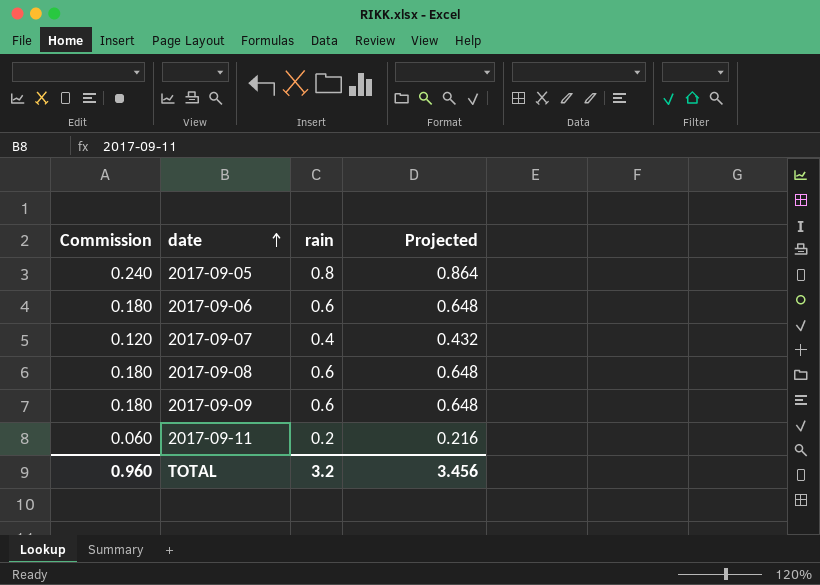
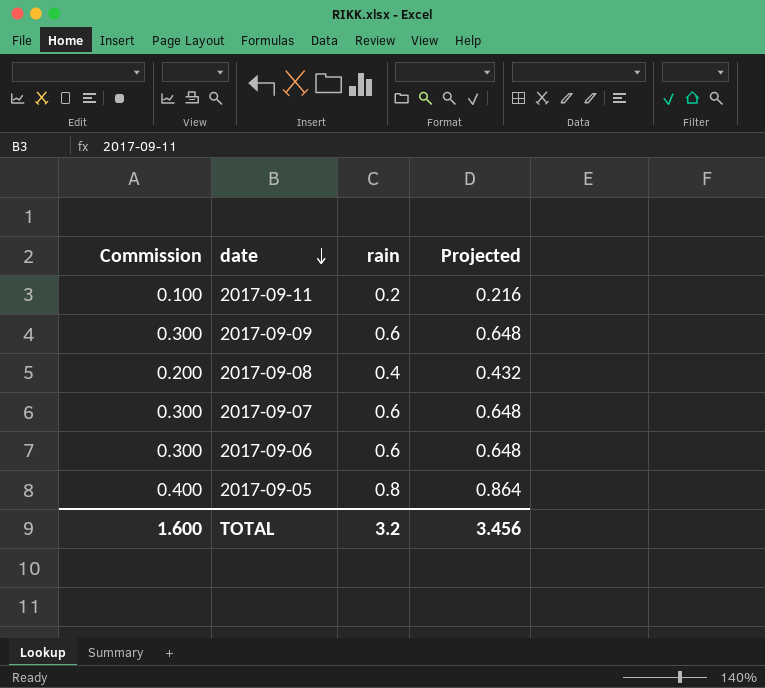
row order: date ascending -> date descending
column Commission | formula: [rain] * 0.3 -> [rain] * 0.5
2017-09-08 | rain: 0.6 -> 0.4
2017-09-08 | Projected: 0.648 -> 0.432
2017-09-07 | rain: 0.4 -> 0.6
2017-09-07 | Projected: 0.432 -> 0.648
TOTAL | Commission: 0.960 -> 1.600

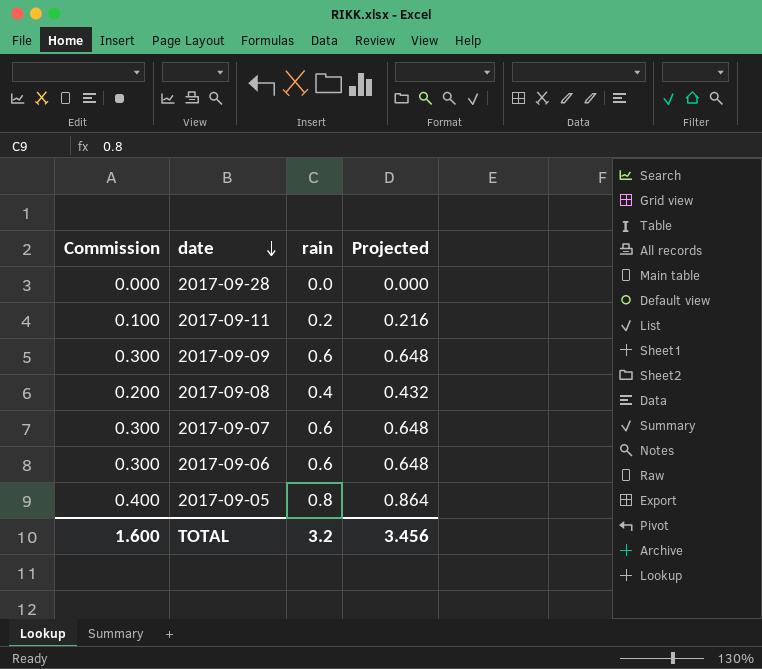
row 2017-09-28: none -> 0.000 | 0.0 | 0.000

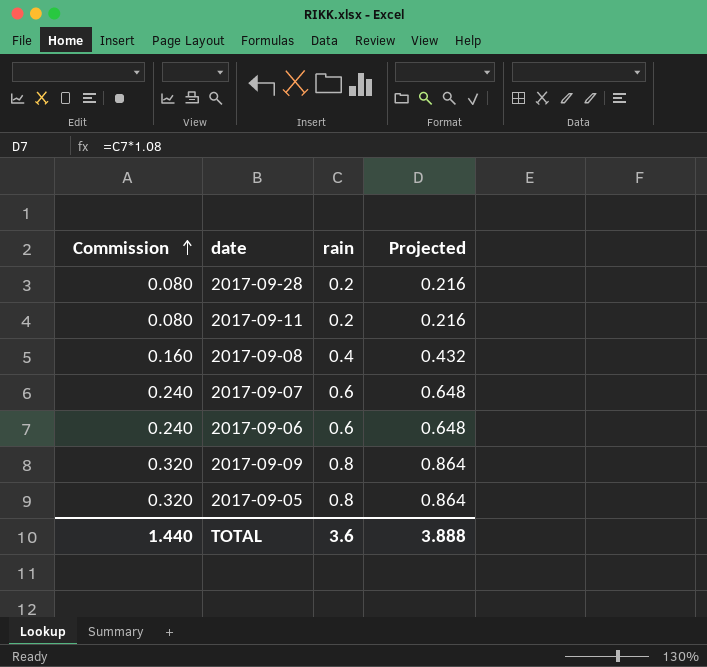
row order: date descending -> Commission ascending
column Commission | formula: [rain] * 0.5 -> [rain] * 0.4
2017-09-28 | rain: 0.0 -> 0.2
2017-09-28 | Projected: 0.000 -> 0.216
2017-09-09 | rain: 0.6 -> 0.8
2017-09-09 | Projected: 0.648 -> 0.864
TOTAL | Commission: 1.600 -> 1.440
TOTAL | rain: 3.2 -> 3.6
TOTAL | Projected: 3.456 -> 3.888

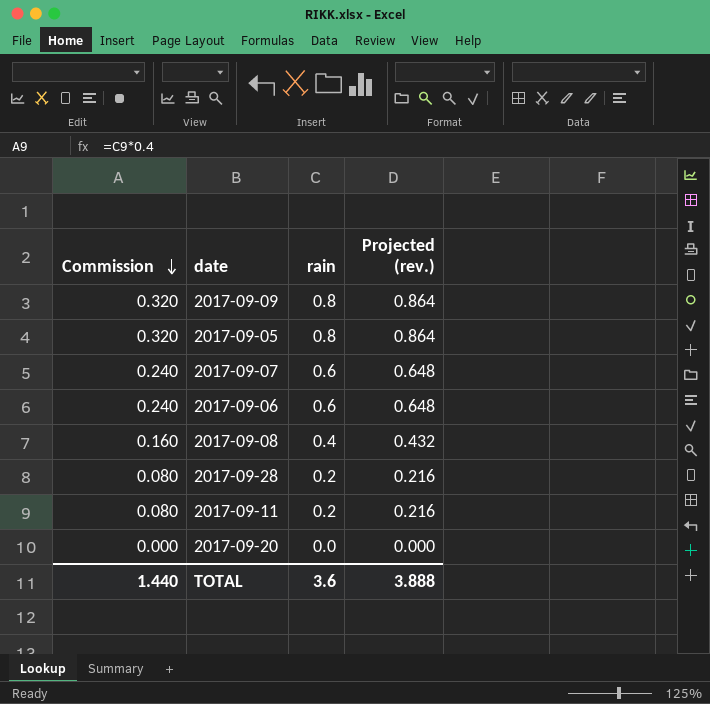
row order: Commission ascending -> Commission descending
column name: Projected -> Projected (rev.)
row 2017-09-20: none -> 0.000 | 0.0 | 0.000

